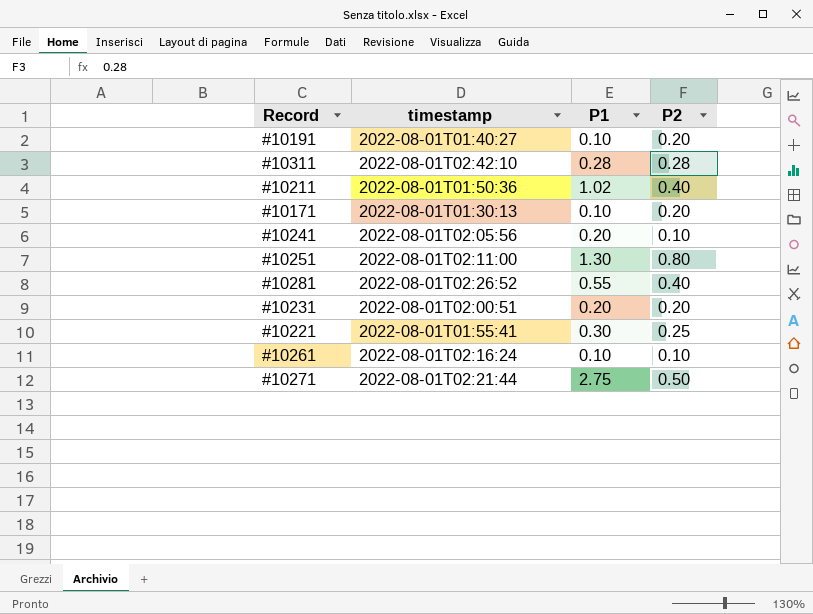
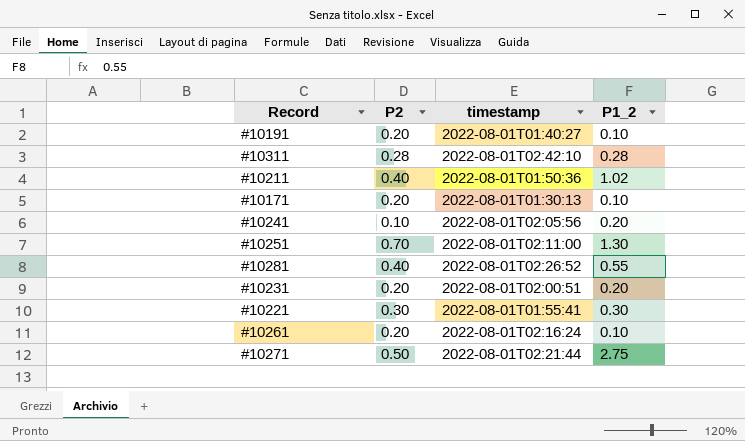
column P2 | position: 4 -> 2
column name: P1 -> P1_2
#10251 | P2: 0.80 -> 0.70
#10221 | P2: 0.25 -> 0.30
#10261 | P2: 0.10 -> 0.20

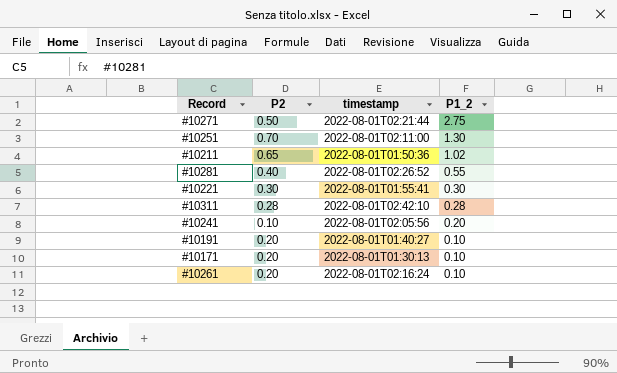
row order: none -> P1_2 descending
row #10231: 0.20 | 2022-08-01T02:00:51 | 0.20 -> none
#10211 | P2: 0.40 -> 0.65

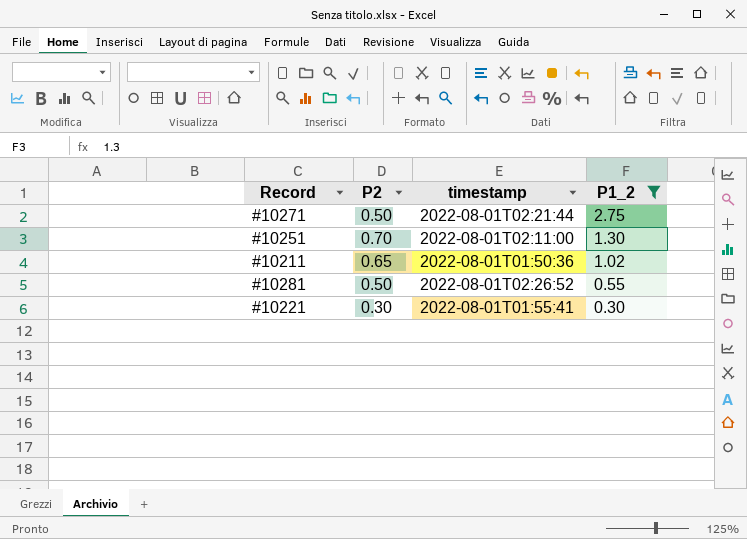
filter: none -> P1_2 >= 0.30
#10281 | P2: 0.40 -> 0.50

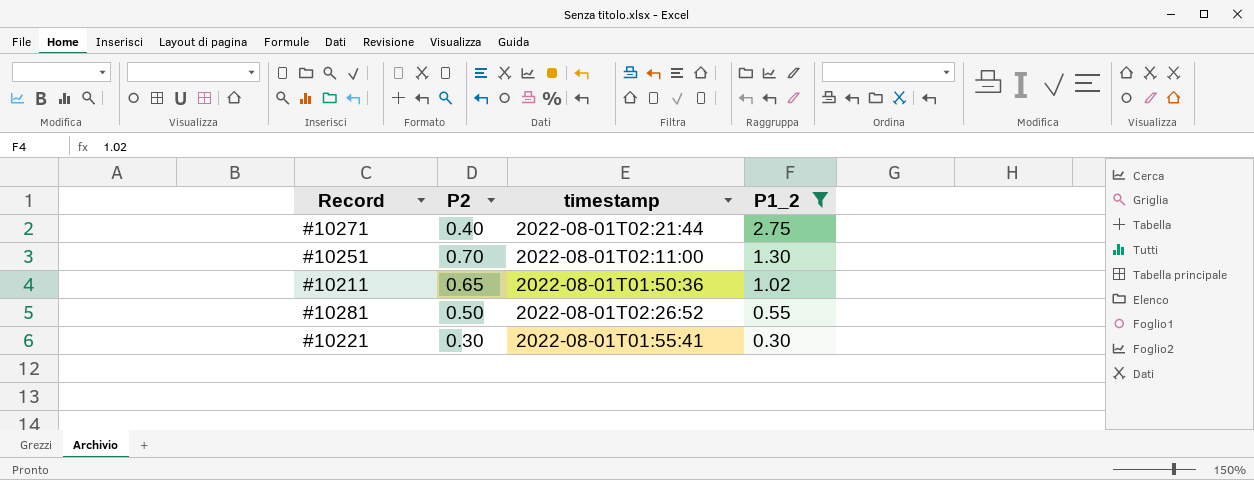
#10271 | P2: 0.50 -> 0.40

